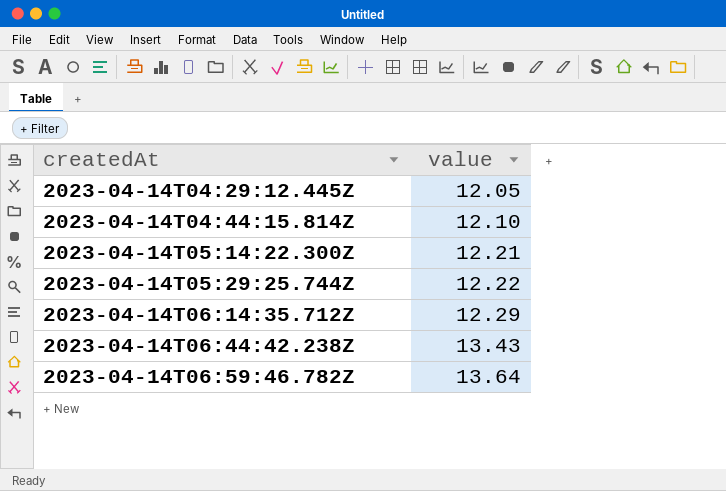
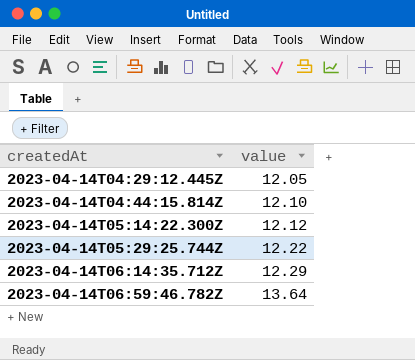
row 2023-04-14T06:44:42.238Z: 13.43 -> none
2023-04-14T05:14:22.300Z | value: 12.21 -> 12.12

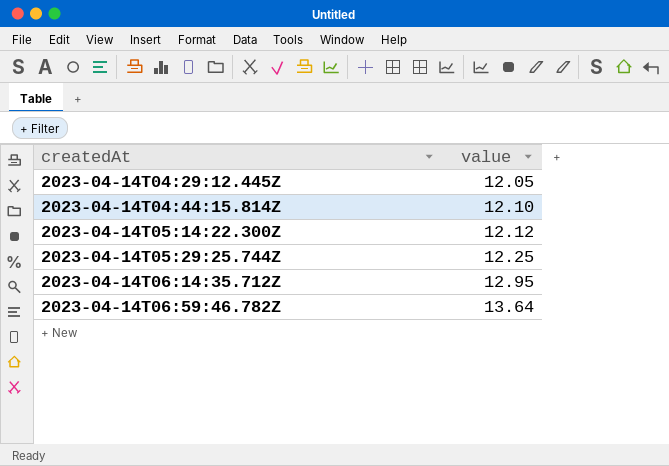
2023-04-14T05:29:25.744Z | value: 12.22 -> 12.25
2023-04-14T06:14:35.712Z | value: 12.29 -> 12.95

